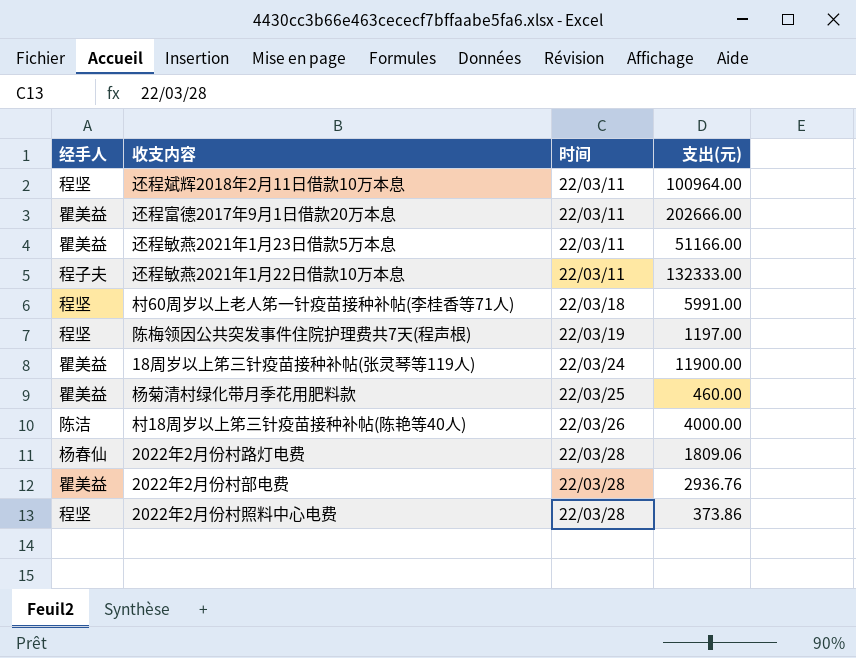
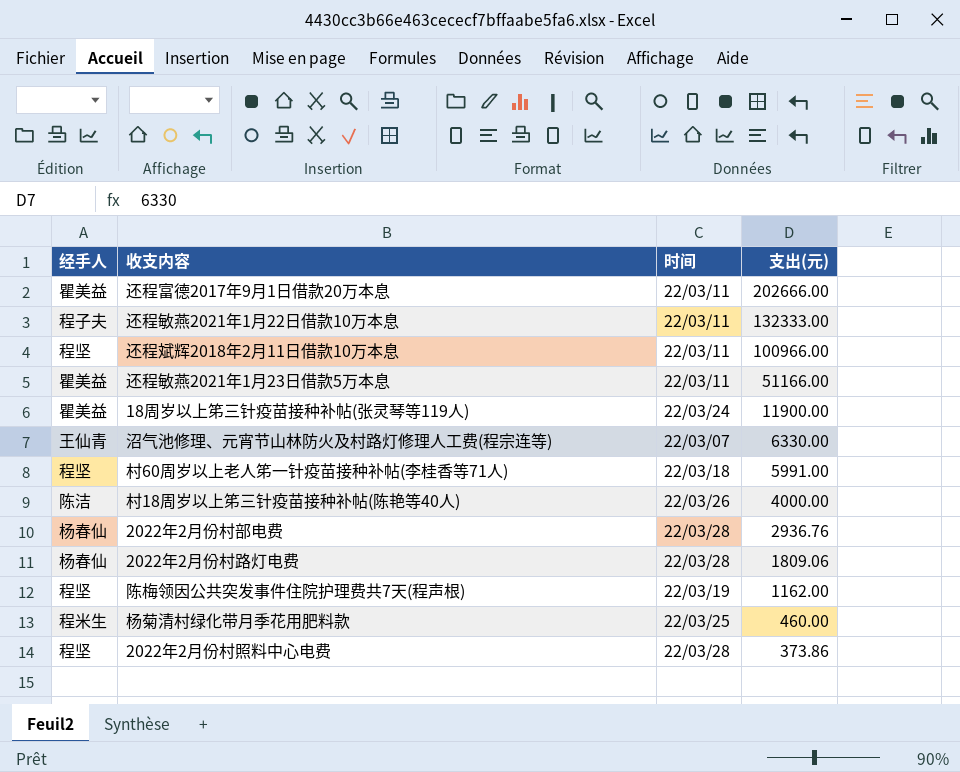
row order: 时间 ascending -> 支出(元) descending
还程斌辉2018年2月11日借款10万本息 | 支出(元): 100964.00 -> 100966.00
row 沼气池修理、元宵节山林防火及村路灯修理人工费(程宗连等): none -> 王仙青 | 22/03/07 | 6330.00
2022年2月份村部电费 | 经手人: 瞿美益 -> 杨春仙
陈梅领因公共突发事件住院护理费共7天(程声根) | 支出(元): 1197.00 -> 1162.00
杨菊清村绿化带月季花用肥料款 | 经手人: 瞿美益 -> 程米生

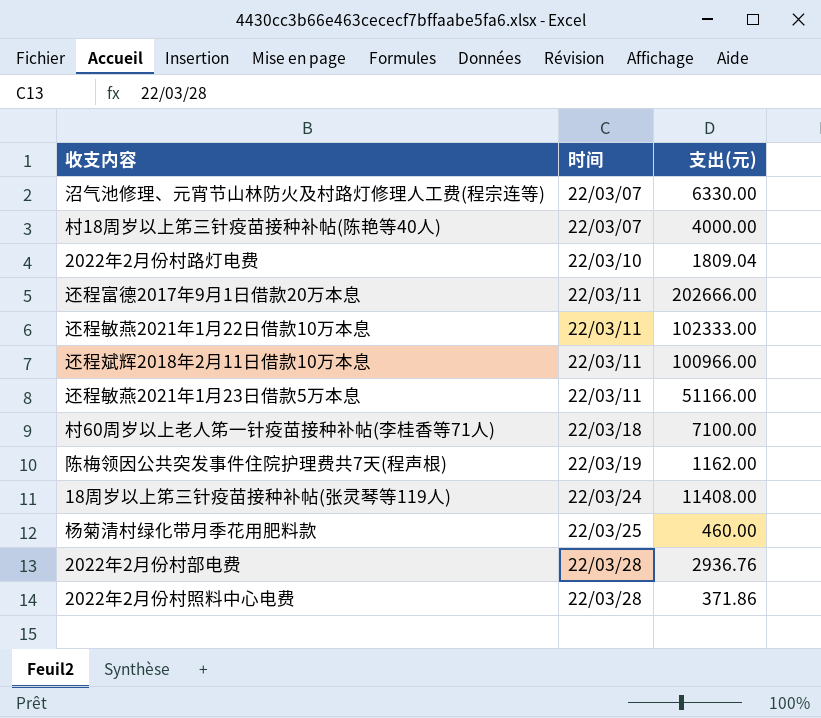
row order: 支出(元) descending -> 时间 ascending
column 经手人 | position: 1 -> none
村18周岁以上笫三针疫苗接种补帖(陈艳等40人) | 时间: 22/03/26 -> 22/03/07
2022年2月份村路灯电费 | 时间: 22/03/28 -> 22/03/10
2022年2月份村路灯电费 | 支出(元): 1809.06 -> 1809.04
还程敏燕2021年1月22日借款10万本息 | 支出(元): 132333.00 -> 102333.00
村60周岁以上老人笫一针疫苗接种补帖(李桂香等71人) | 支出(元): 5991.00 -> 7100.00
18周岁以上笫三针疫苗接种补帖(张灵琴等119人) | 支出(元): 11900.00 -> 11408.00
2022年2月份村照料中心电费 | 支出(元): 373.86 -> 371.86

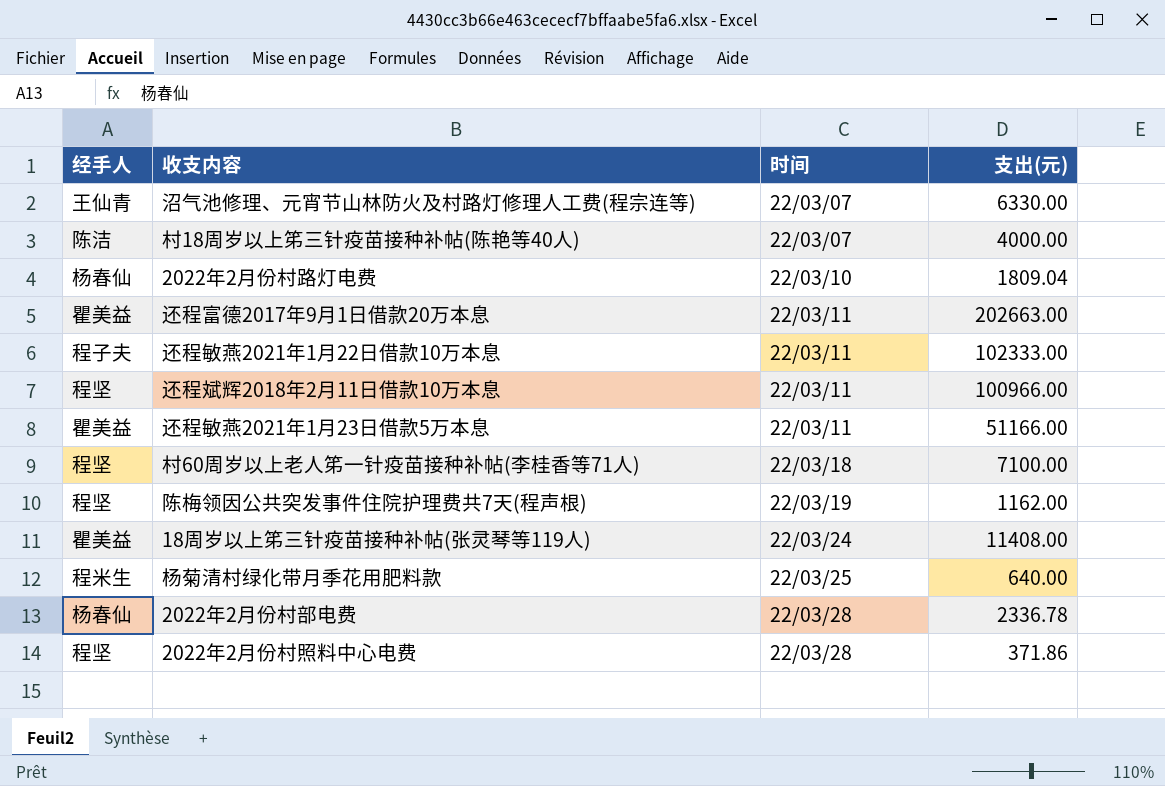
column 经手人 | position: none -> 1
还程富德2017年9月1日借款20万本息 | 支出(元): 202666.00 -> 202663.00
杨菊清村绿化带月季花用肥料款 | 支出(元): 460.00 -> 640.00
2022年2月份村部电费 | 支出(元): 2936.76 -> 2336.78

